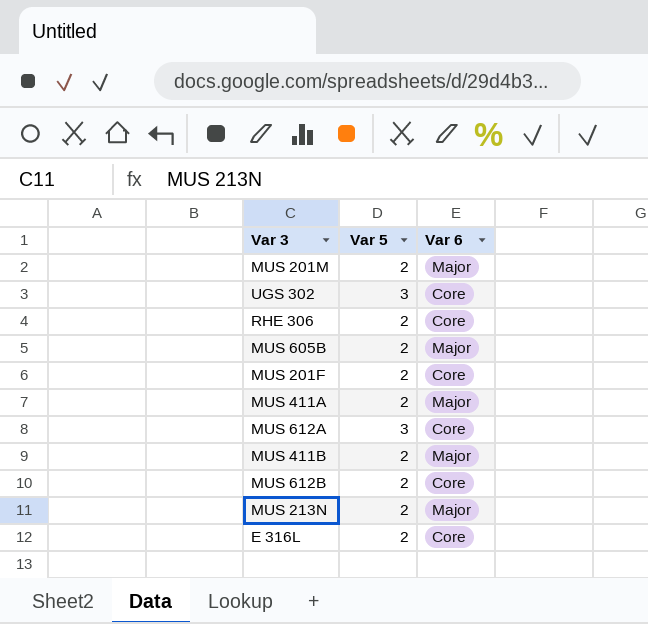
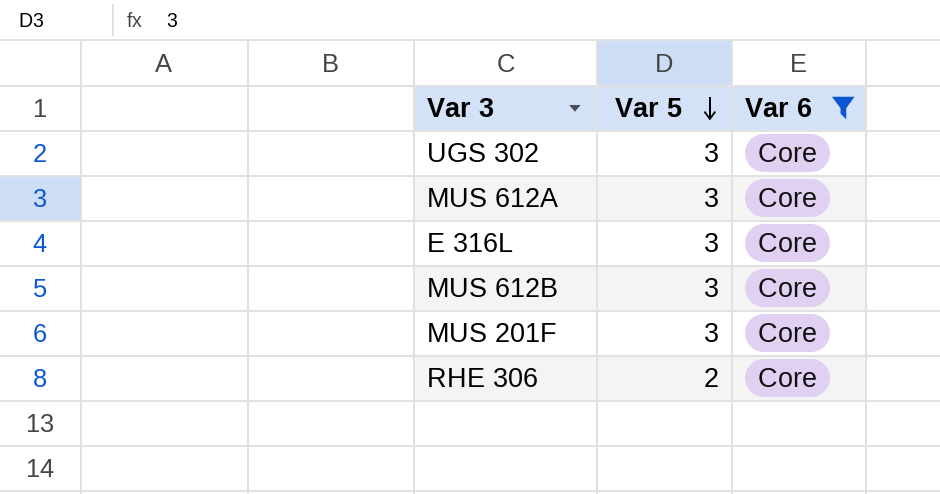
filter: none -> Var 6 = Core
row order: none -> Var 5 descending
E 316L | Var 5: 2 -> 3
MUS 612B | Var 5: 2 -> 3
MUS 201F | Var 5: 2 -> 3

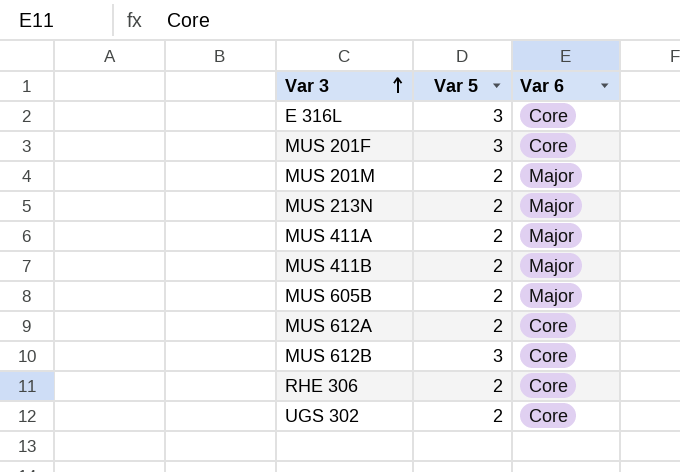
filter: Var 6 = Core -> none
row order: Var 5 descending -> Var 3 ascending
MUS 612A | Var 5: 3 -> 2
UGS 302 | Var 5: 3 -> 2

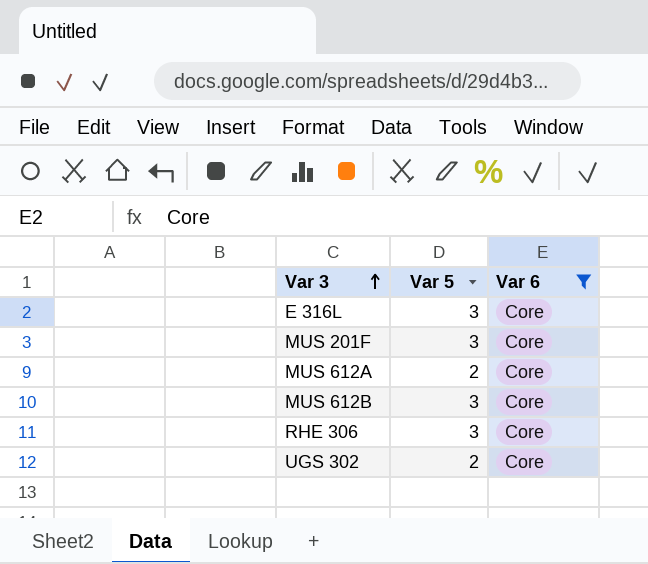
filter: none -> Var 6 = Core
RHE 306 | Var 5: 2 -> 3

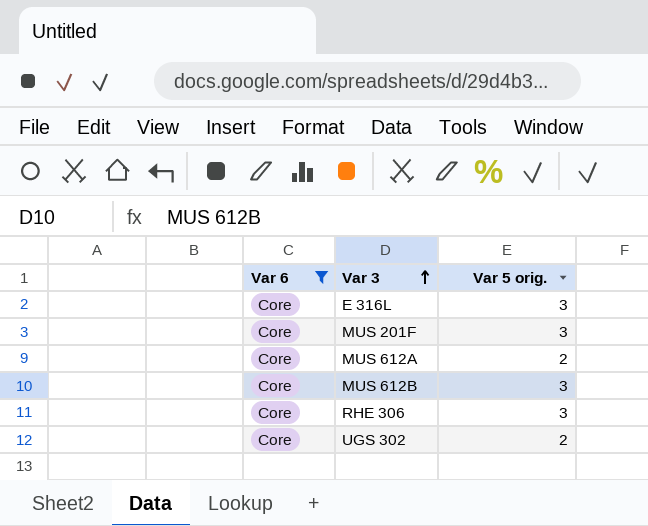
column Var 6 | position: 3 -> 1
column name: Var 5 -> Var 5 orig.

